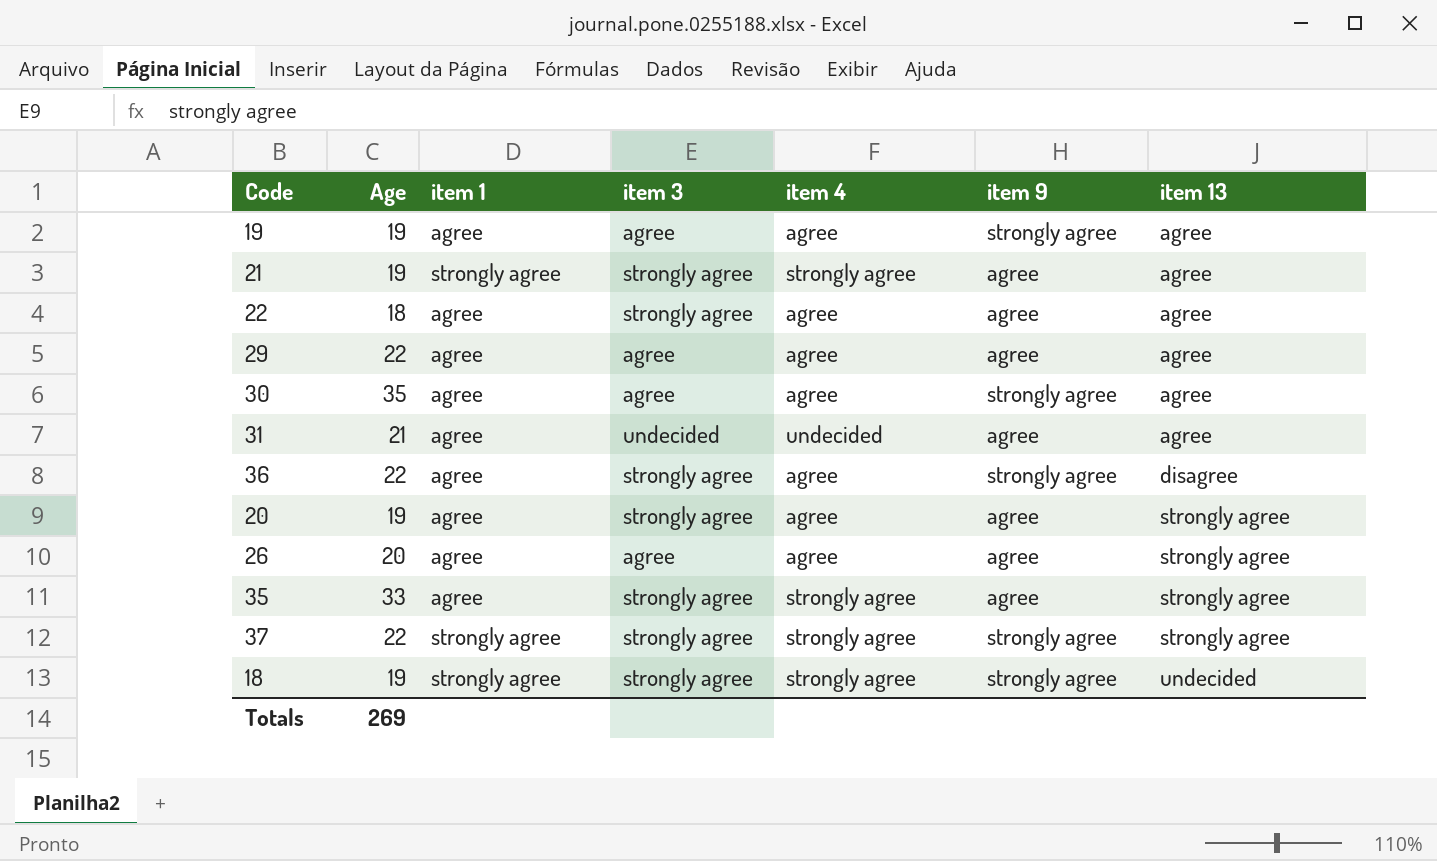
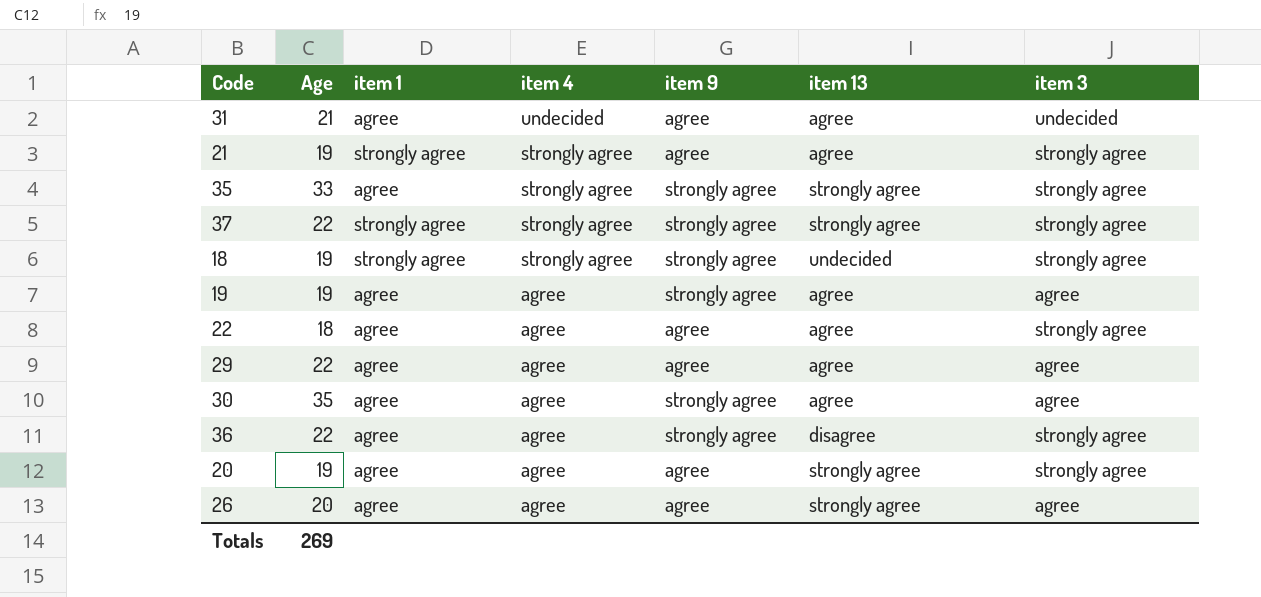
row order: item 13 ascending -> item 4 descending
column item 3 | position: 4 -> 7
35 | item 9: agree -> strongly agree

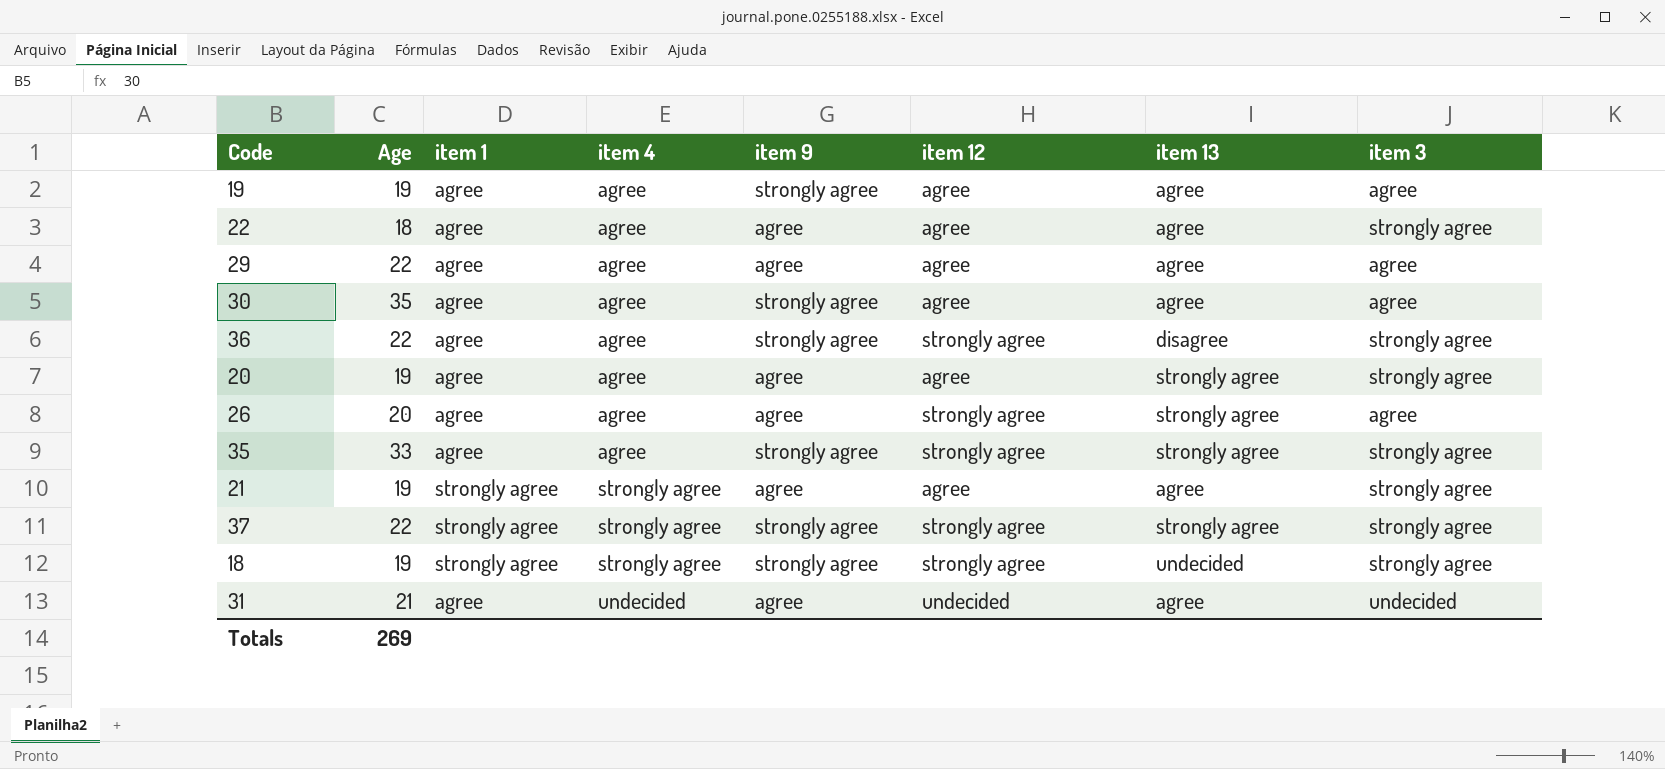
row order: item 4 descending -> item 4 ascending
column item 12 | position: none -> 6
35 | item 4: strongly agree -> agree

